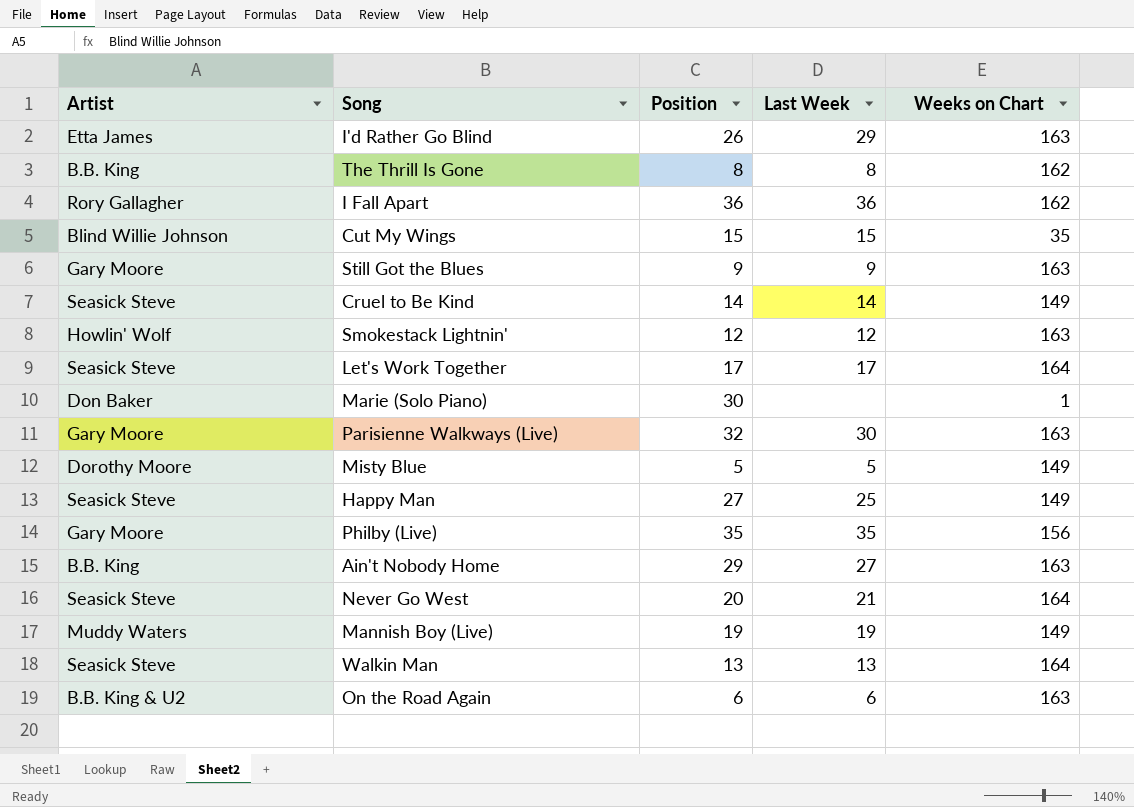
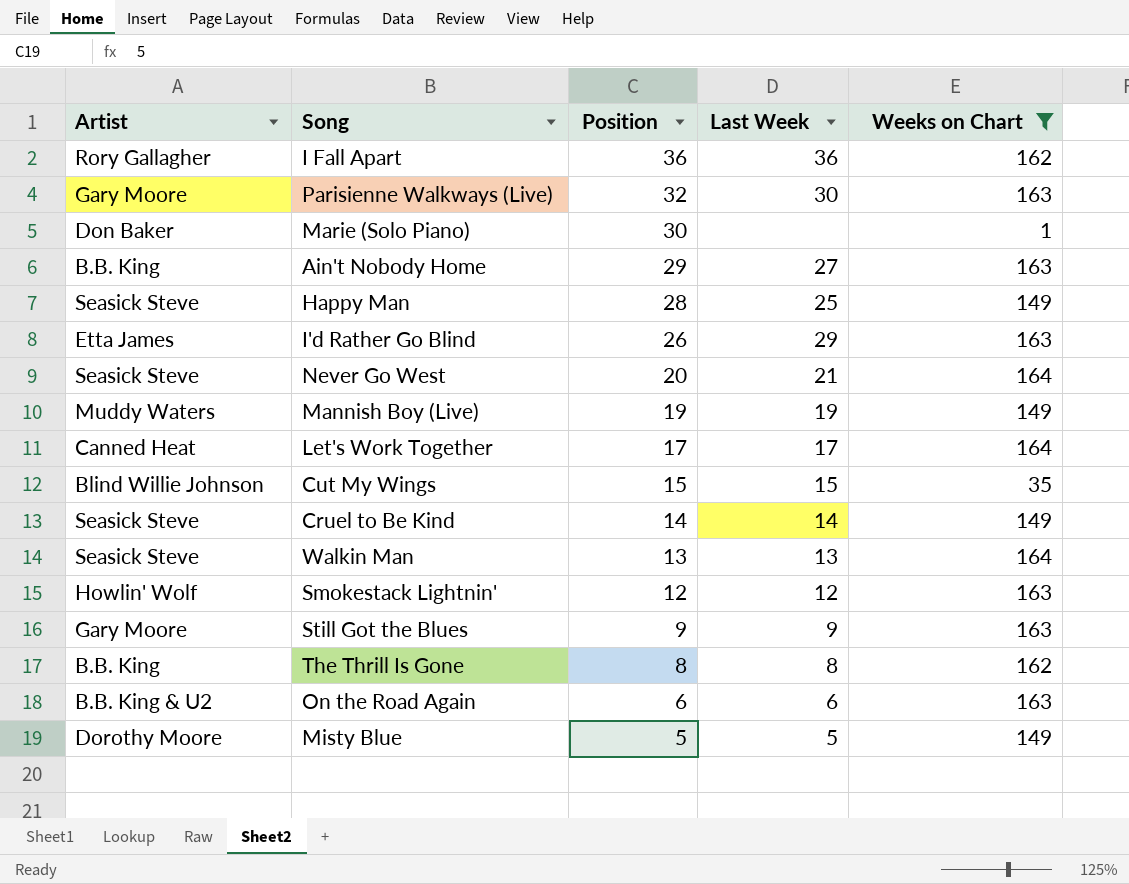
filter: none -> Weeks on Chart != 156
row order: none -> Position descending
Happy Man | Position: 27 -> 28
Let's Work Together | Artist: Seasick Steve -> Canned Heat

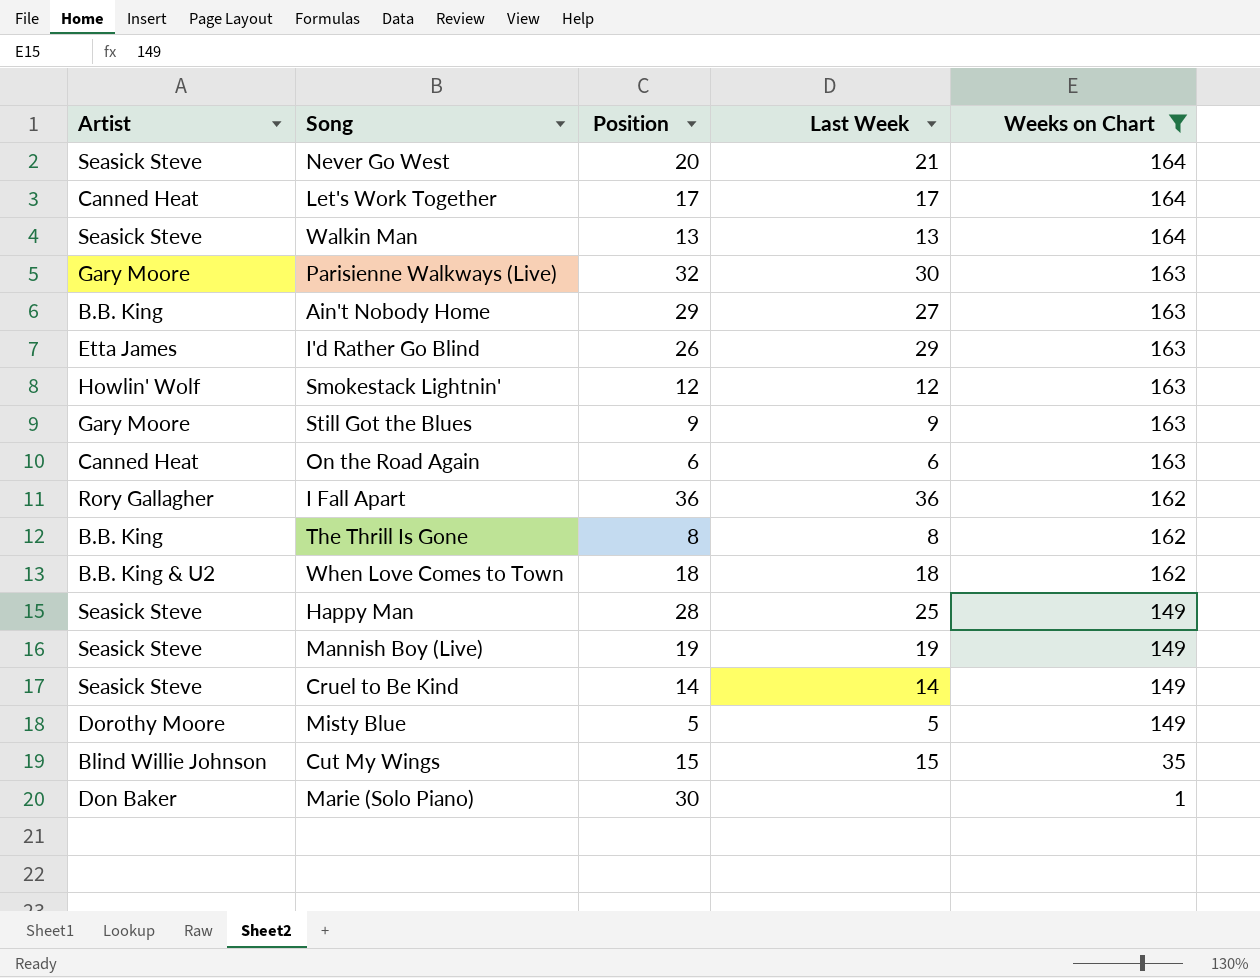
row order: Position descending -> Weeks on Chart descending
On the Road Again | Artist: B.B. King & U2 -> Canned Heat
row When Love Comes to Town: none -> B.B. King & U2 | 18 | 18 | 162
Mannish Boy (Live) | Artist: Muddy Waters -> Seasick Steve

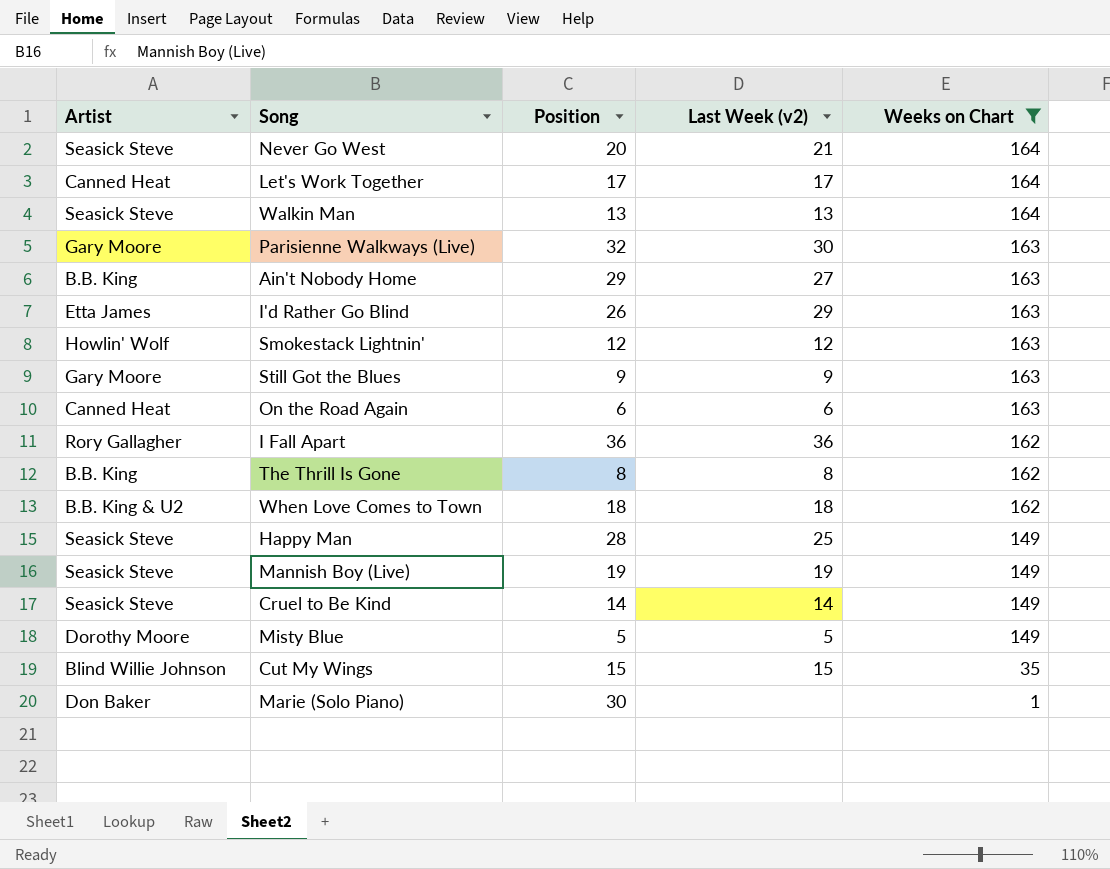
column name: Last Week -> Last Week (v2)

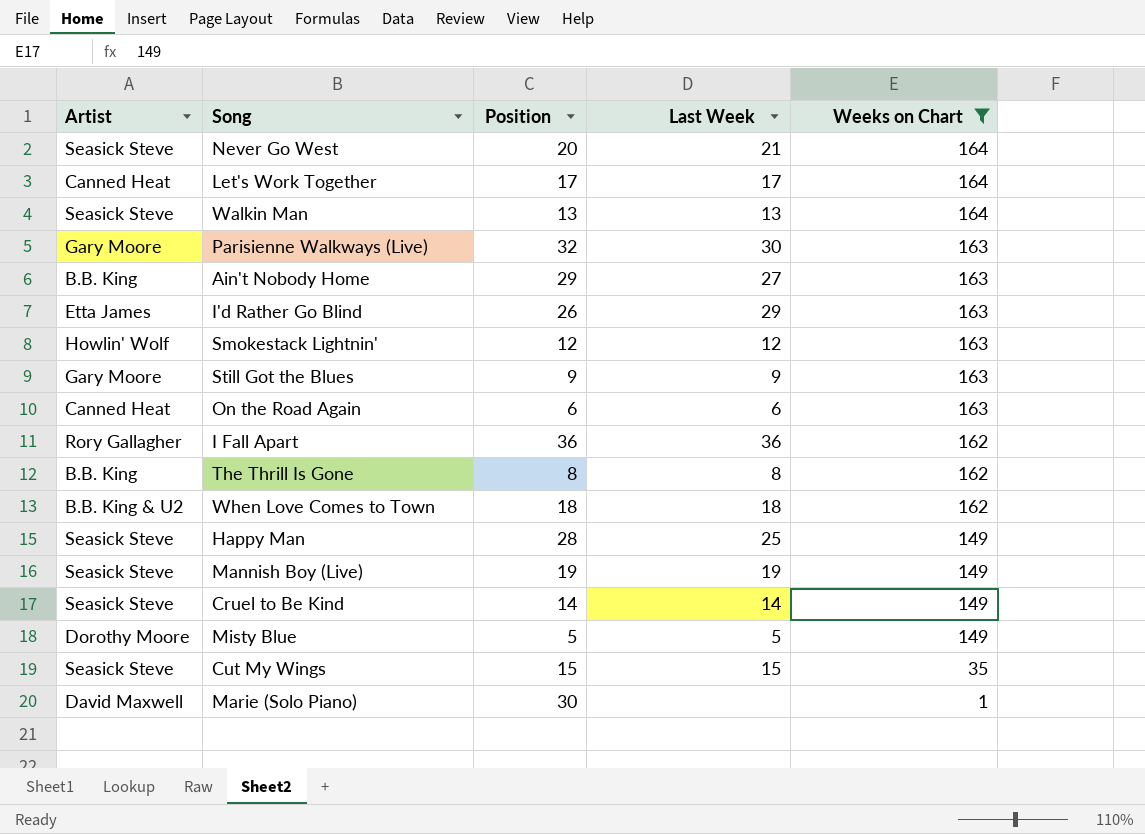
column name: Last Week (v2) -> Last Week
Cut My Wings | Artist: Blind Willie Johnson -> Seasick Steve
Marie (Solo Piano) | Artist: Don Baker -> David Maxwell

